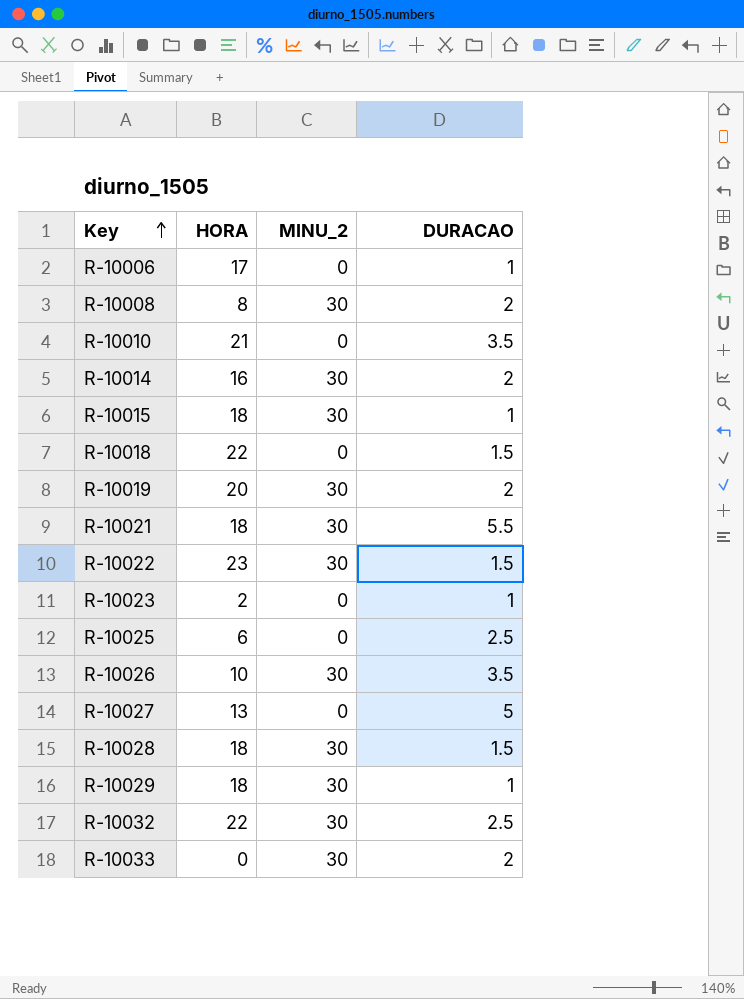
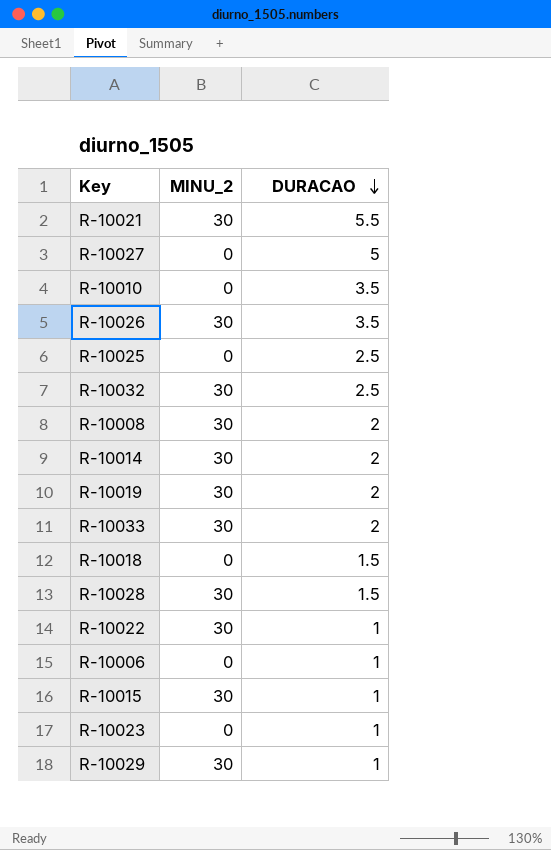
row order: Key ascending -> DURACAO descending
column HORA | position: 2 -> none
R-10022 | DURACAO: 1.5 -> 1

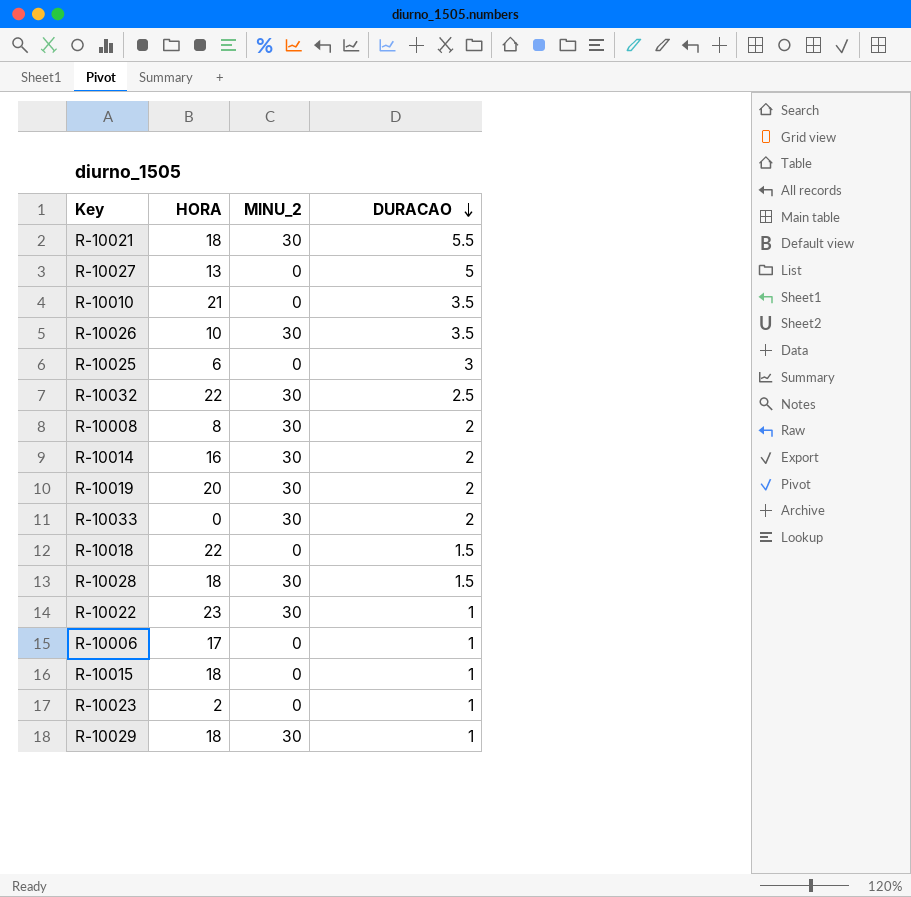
column HORA | position: none -> 2
R-10025 | DURACAO: 2.5 -> 3
R-10015 | MINU_2: 30 -> 0

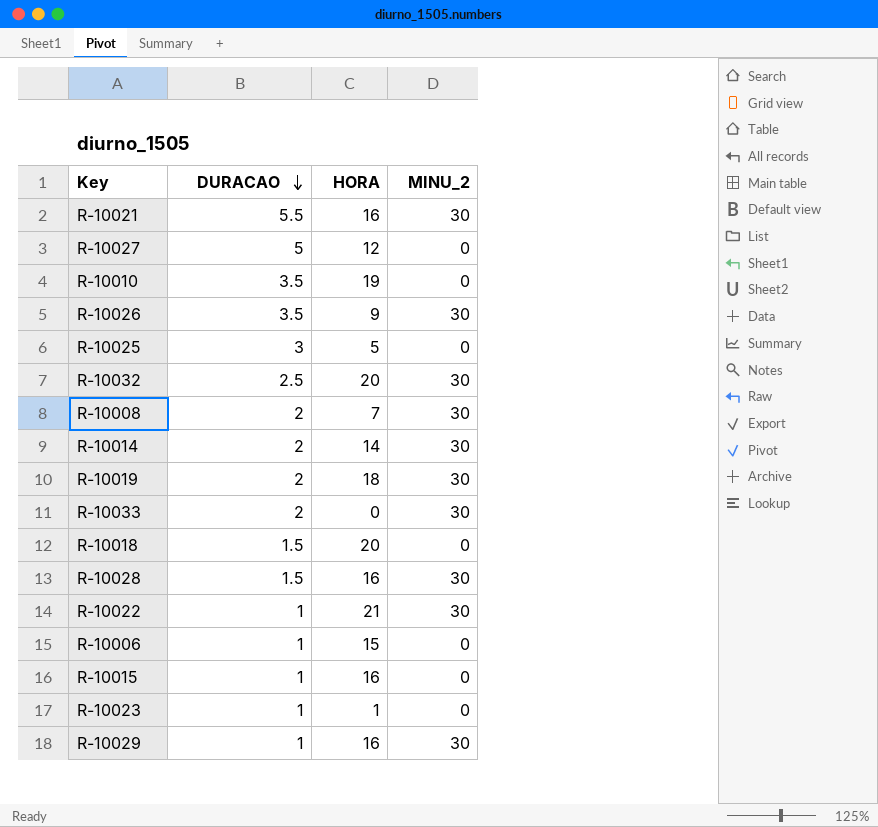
column DURACAO | position: 4 -> 2
R-10021 | HORA: 18 -> 16
R-10027 | HORA: 13 -> 12
R-10010 | HORA: 21 -> 19
R-10026 | HORA: 10 -> 9
R-10025 | HORA: 6 -> 5
R-10032 | HORA: 22 -> 20
R-10008 | HORA: 8 -> 7
R-10014 | HORA: 16 -> 14
R-10019 | HORA: 20 -> 18
R-10018 | HORA: 22 -> 20
R-10028 | HORA: 18 -> 16
R-10022 | HORA: 23 -> 21
R-10006 | HORA: 17 -> 15
R-10015 | HORA: 18 -> 16
R-10023 | HORA: 2 -> 1
R-10029 | HORA: 18 -> 16

